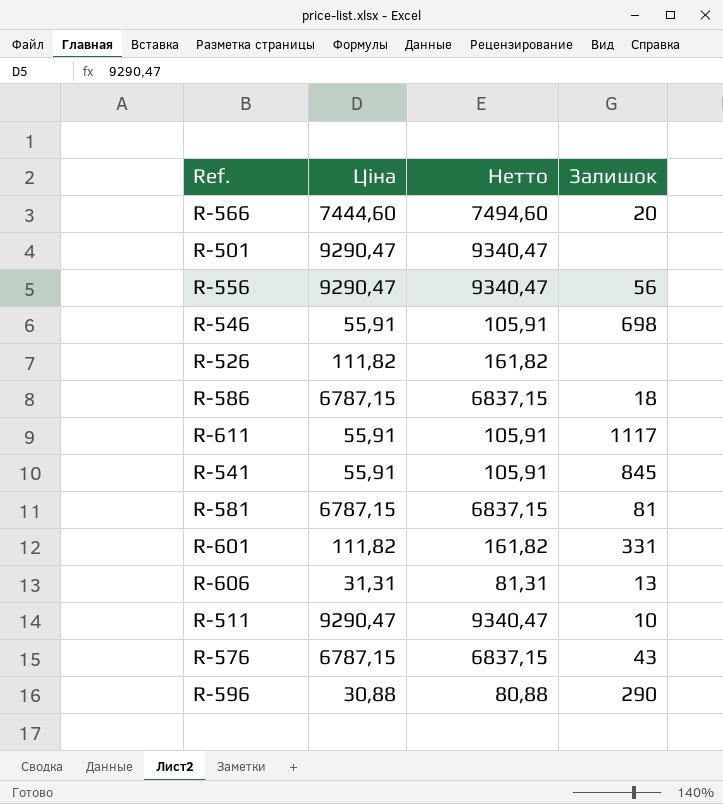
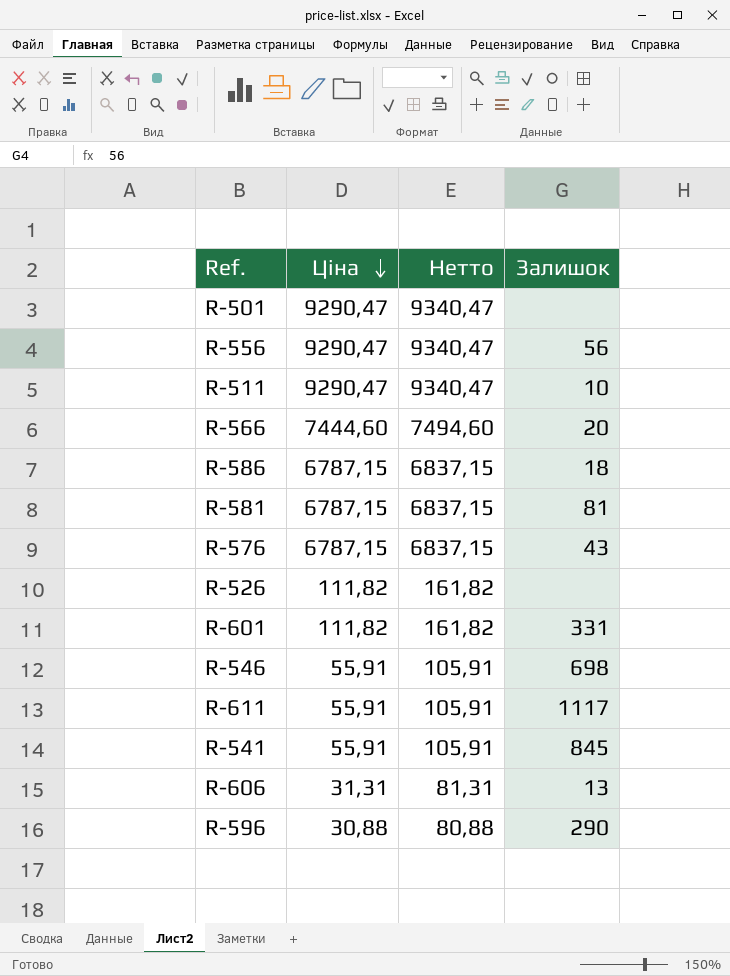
row order: none -> Ціна descending

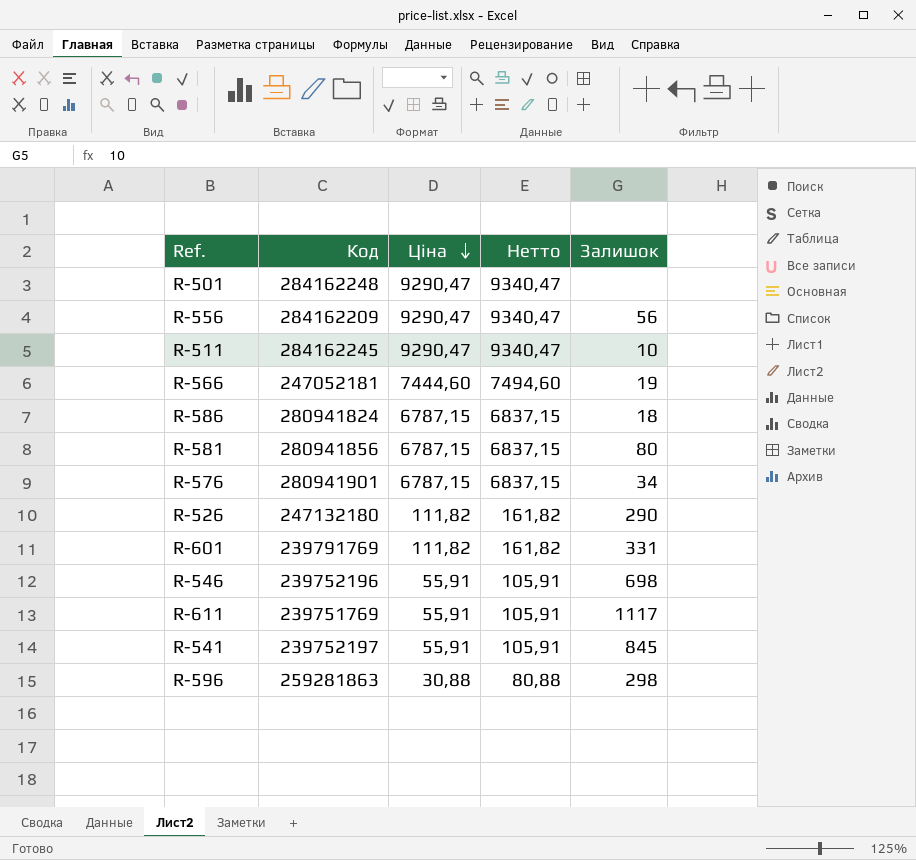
column Код | position: none -> 2
row R-606: 31,31 | 81,31 | 13 -> none
R-566 | Залишок: 20 -> 19
R-581 | Залишок: 81 -> 80
R-576 | Залишок: 43 -> 34
R-526 | Залишок: none -> 290
R-596 | Залишок: 290 -> 298

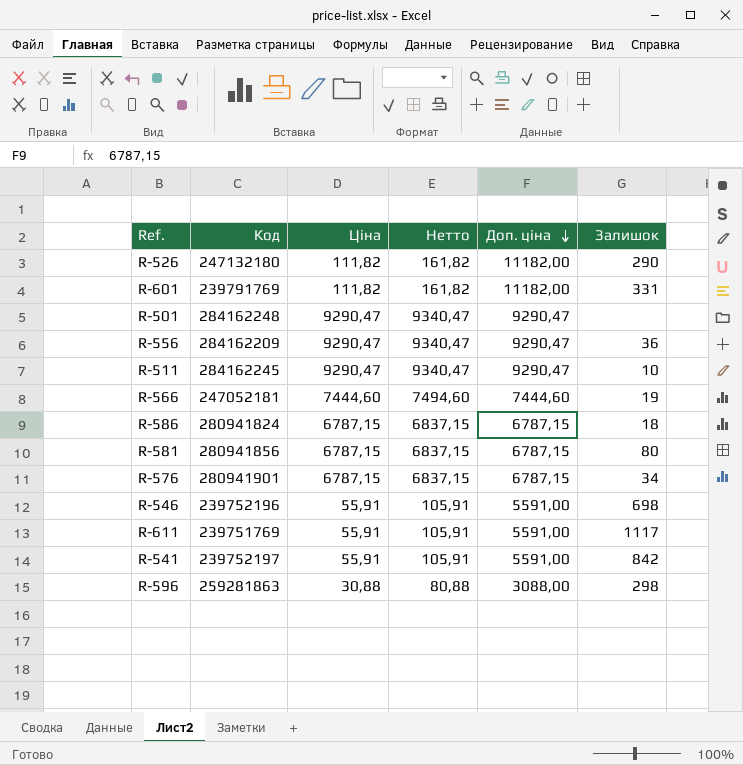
row order: Ціна descending -> Доп. ціна descending
column Доп. ціна | position: none -> 5
R-556 | Залишок: 56 -> 36
R-541 | Залишок: 845 -> 842

